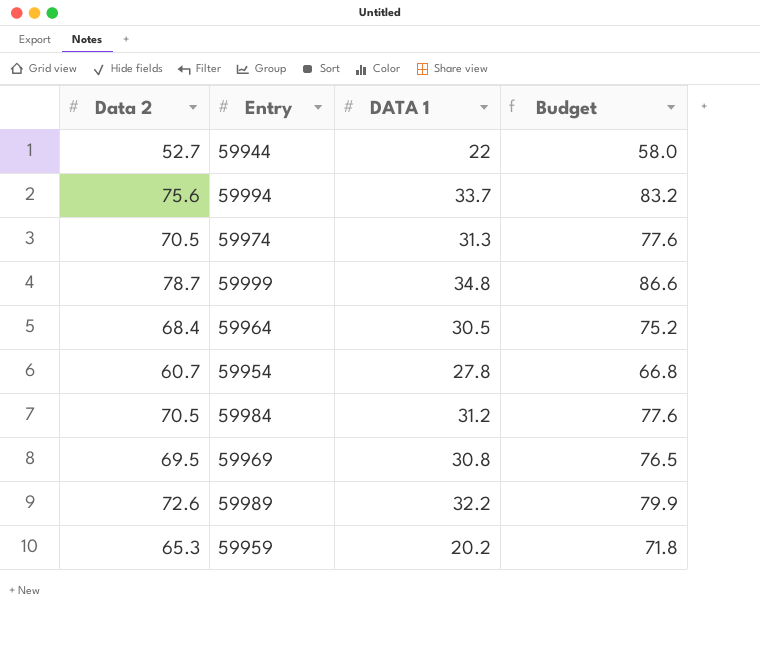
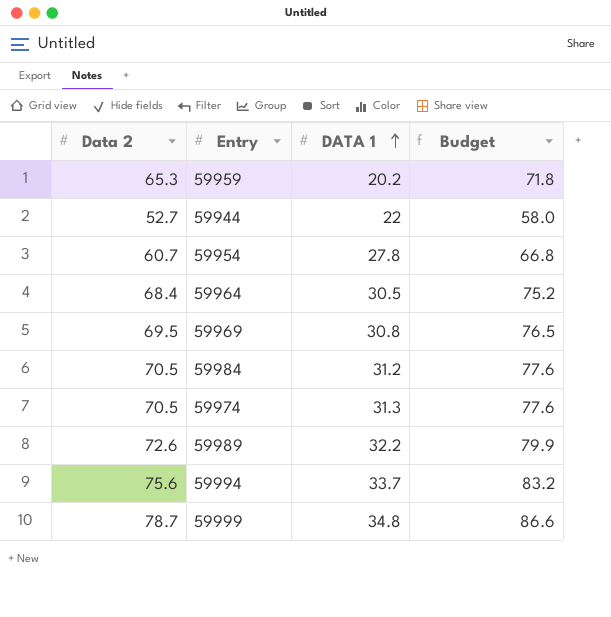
row order: none -> DATA 1 ascending

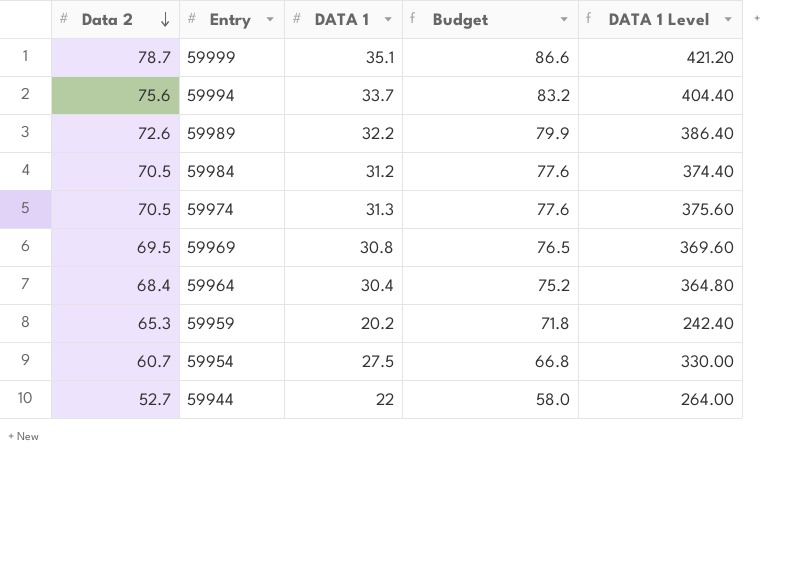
row order: DATA 1 ascending -> Data 2 descending
column DATA 1 Level | formula: none -> [DATA 1] * 12
59999 | DATA 1: 34.8 -> 35.1
59964 | DATA 1: 30.5 -> 30.4
59954 | DATA 1: 27.8 -> 27.5

